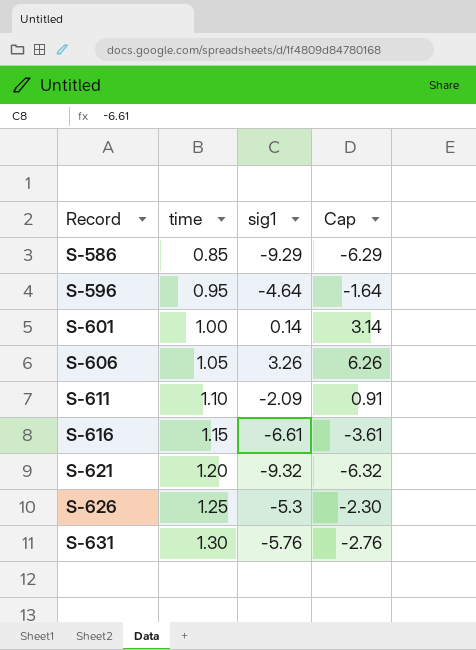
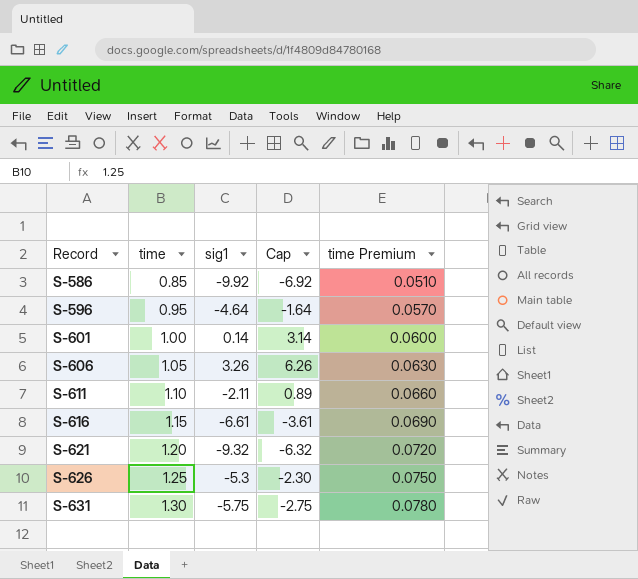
column time Premium | formula: none -> [time] * 0.06
S-586 | sig1: -9.29 -> -9.92
S-586 | Cap: -6.29 -> -6.92
S-611 | sig1: -2.09 -> -2.11
S-611 | Cap: 0.91 -> 0.89
S-631 | sig1: -5.76 -> -5.75
S-631 | Cap: -2.76 -> -2.75

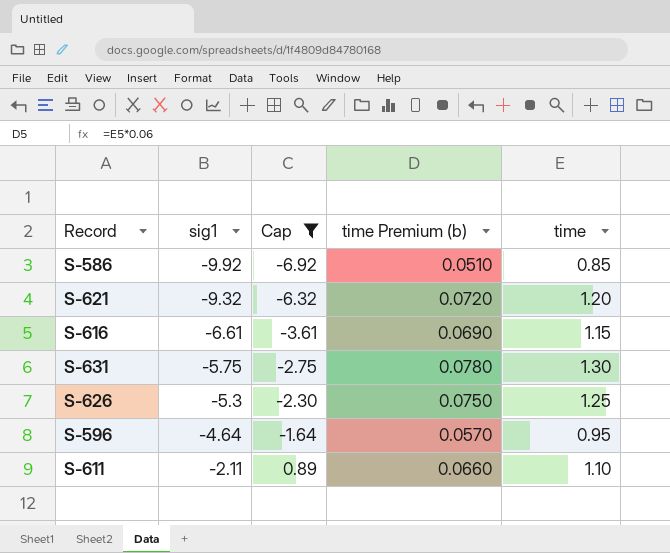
filter: none -> Cap <= 0.89
row order: Record ascending -> sig1 ascending
column name: time Premium -> time Premium (b)
column time | position: 2 -> 5

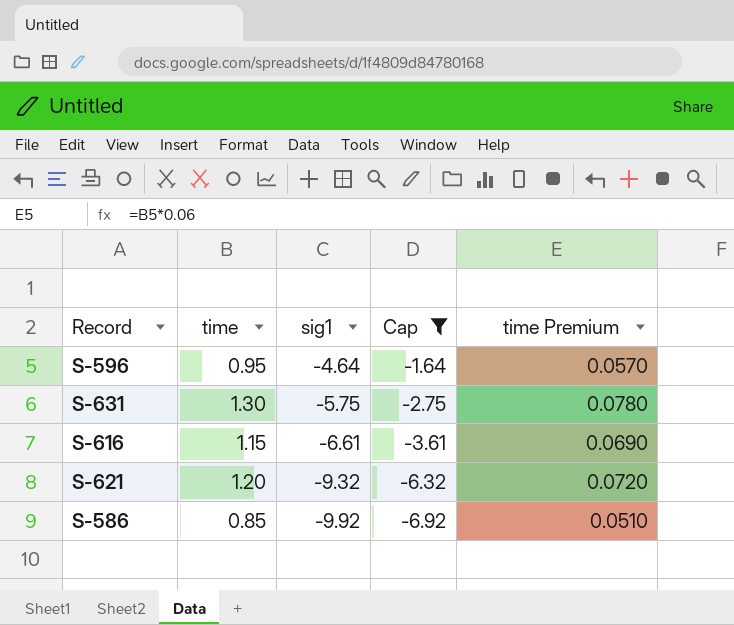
row order: sig1 ascending -> sig1 descending
column time | position: 5 -> 2
column name: time Premium (b) -> time Premium
row S-626: -5.3 | -2.30 | 0.0750 | 1.25 -> none
row S-611: -2.11 | 0.89 | 0.0660 | 1.10 -> none

